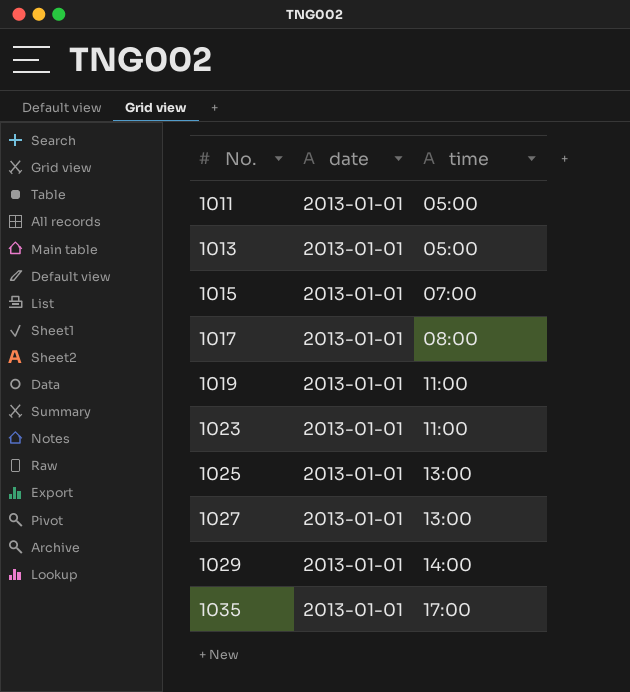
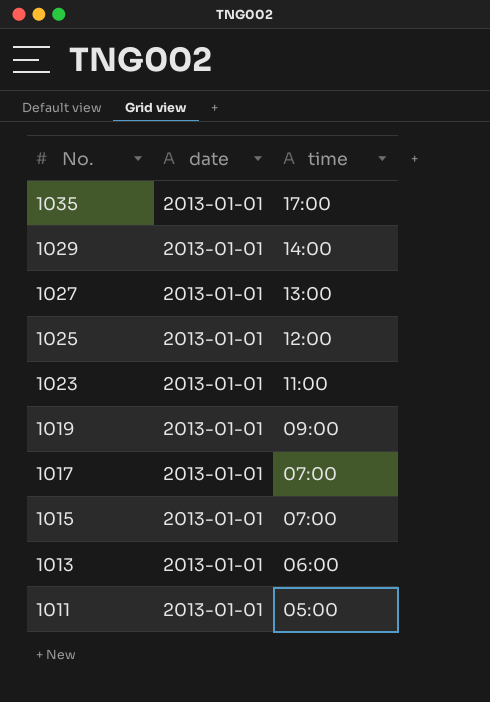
row order: No. ascending -> No. descending
1025 | time: 13:00 -> 12:00
1019 | time: 11:00 -> 09:00
1017 | time: 08:00 -> 07:00
1013 | time: 05:00 -> 06:00

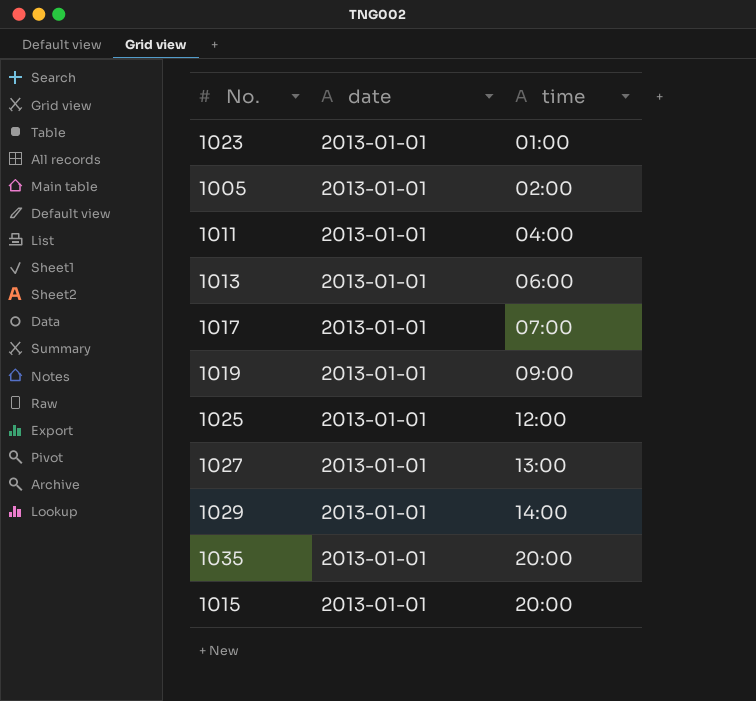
row order: No. descending -> time ascending
1023 | time: 11:00 -> 01:00
row 1005: none -> 2013-01-01 | 02:00
1011 | time: 05:00 -> 04:00
1035 | time: 17:00 -> 20:00
1015 | time: 07:00 -> 20:00

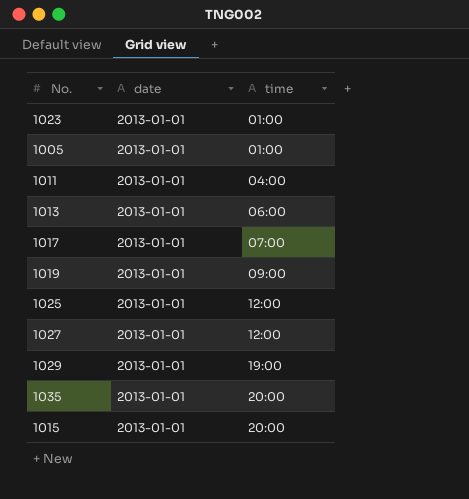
1005 | time: 02:00 -> 01:00
1027 | time: 13:00 -> 12:00
1029 | time: 14:00 -> 19:00

